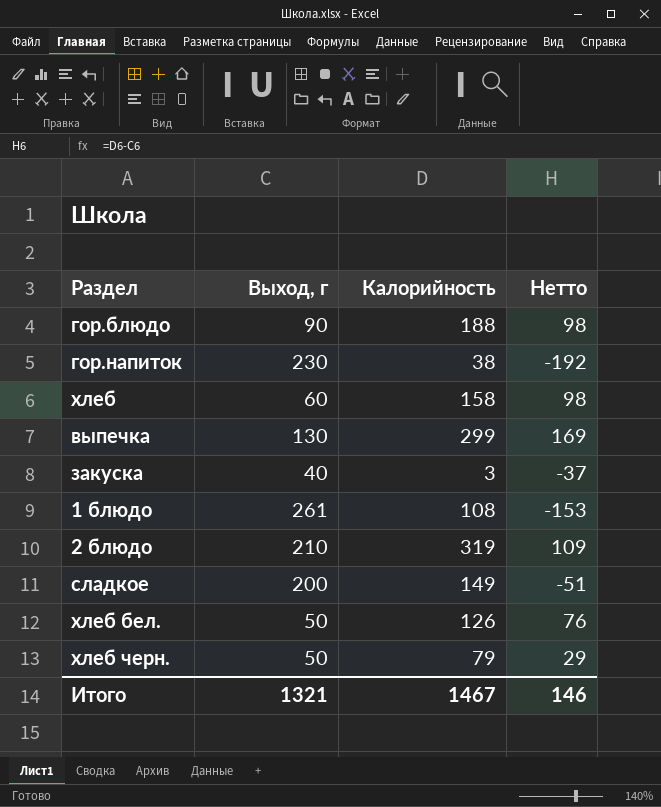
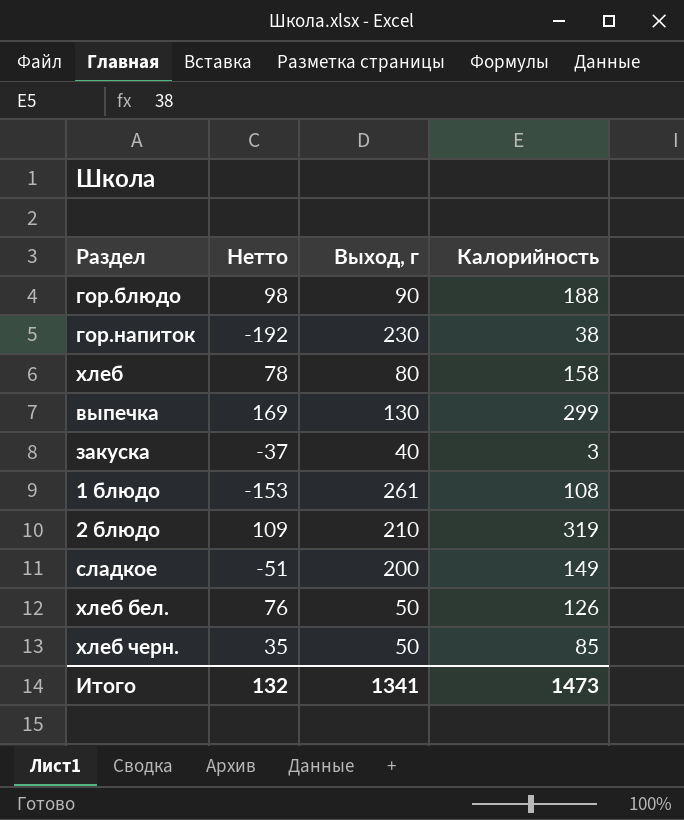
column Нетто | position: 4 -> 2
хлеб | Нетто: 98 -> 78
хлеб | Выход, г: 60 -> 80
хлеб черн. | Нетто: 29 -> 35
хлеб черн. | Калорийность: 79 -> 85
Итого | Нетто: 146 -> 132
Итого | Выход, г: 1321 -> 1341
Итого | Калорийность: 1467 -> 1473

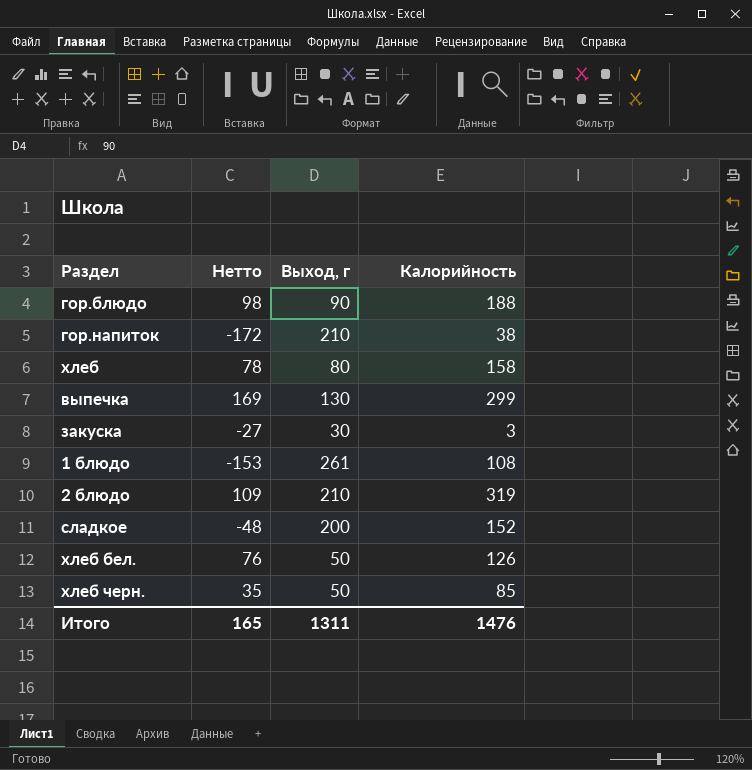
гор.напиток | Нетто: -192 -> -172
гор.напиток | Выход, г: 230 -> 210
закуска | Нетто: -37 -> -27
закуска | Выход, г: 40 -> 30
сладкое | Нетто: -51 -> -48
сладкое | Калорийность: 149 -> 152
Итого | Нетто: 132 -> 165
Итого | Выход, г: 1341 -> 1311
Итого | Калорийность: 1473 -> 1476

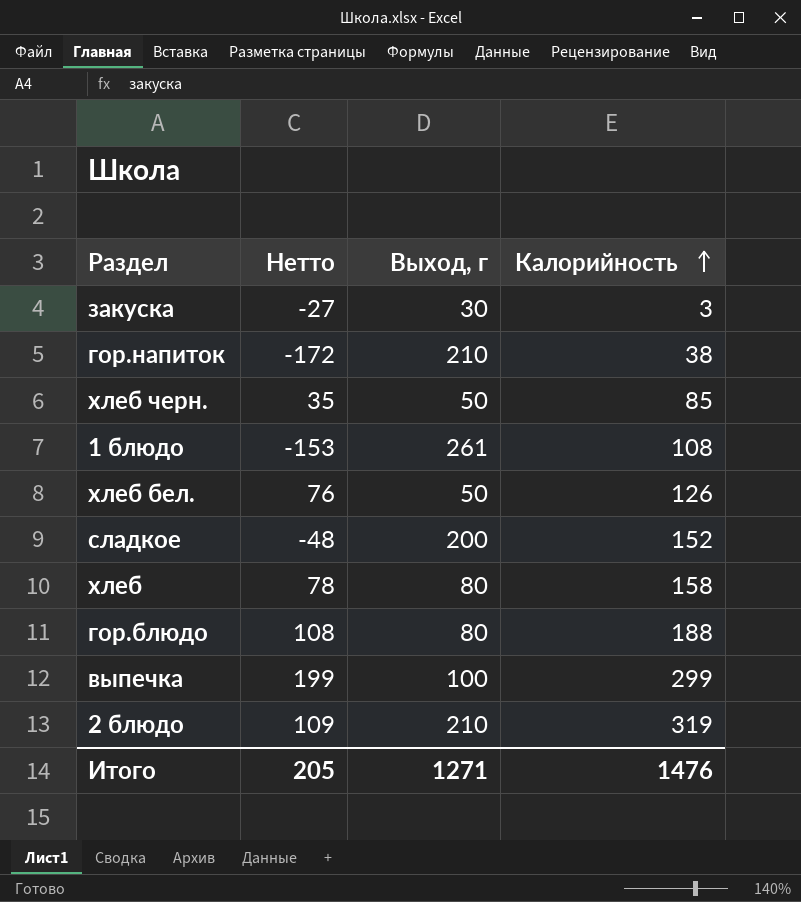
row order: none -> Калорийность ascending
гор.блюдо | Нетто: 98 -> 108
гор.блюдо | Выход, г: 90 -> 80
выпечка | Нетто: 169 -> 199
выпечка | Выход, г: 130 -> 100
Итого | Нетто: 165 -> 205
Итого | Выход, г: 1311 -> 1271

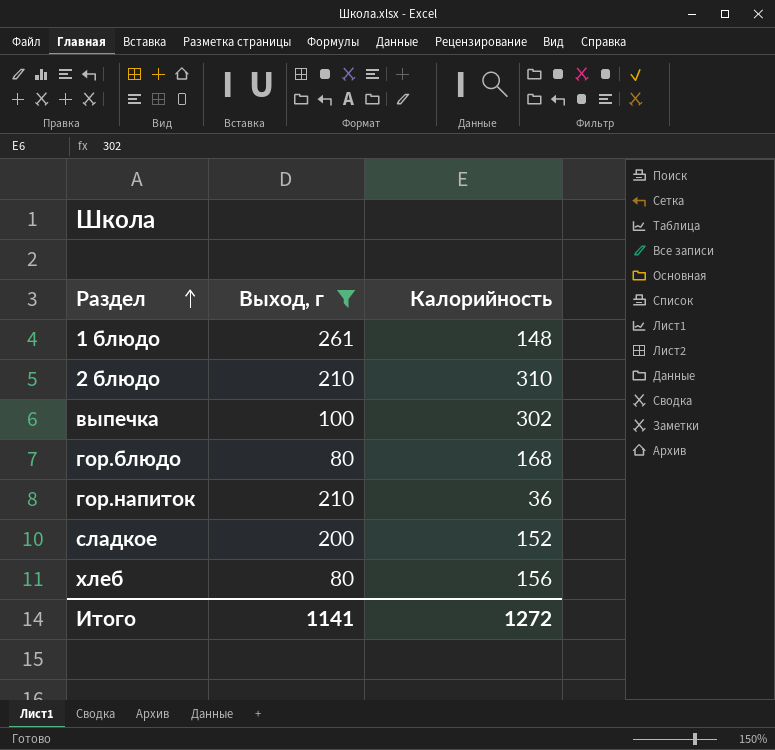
filter: none -> Выход, г >= 80
row order: Калорийность ascending -> Раздел ascending
column Нетто | formula: [Калорийность] - [Выход, г] -> none
1 блюдо | Калорийность: 108 -> 148
2 блюдо | Калорийность: 319 -> 310
выпечка | Калорийность: 299 -> 302
гор.блюдо | Калорийность: 188 -> 168
гор.напиток | Калорийность: 38 -> 36
хлеб | Калорийность: 158 -> 156
Итого | Выход, г: 1271 -> 1141
Итого | Калорийность: 1476 -> 1272

